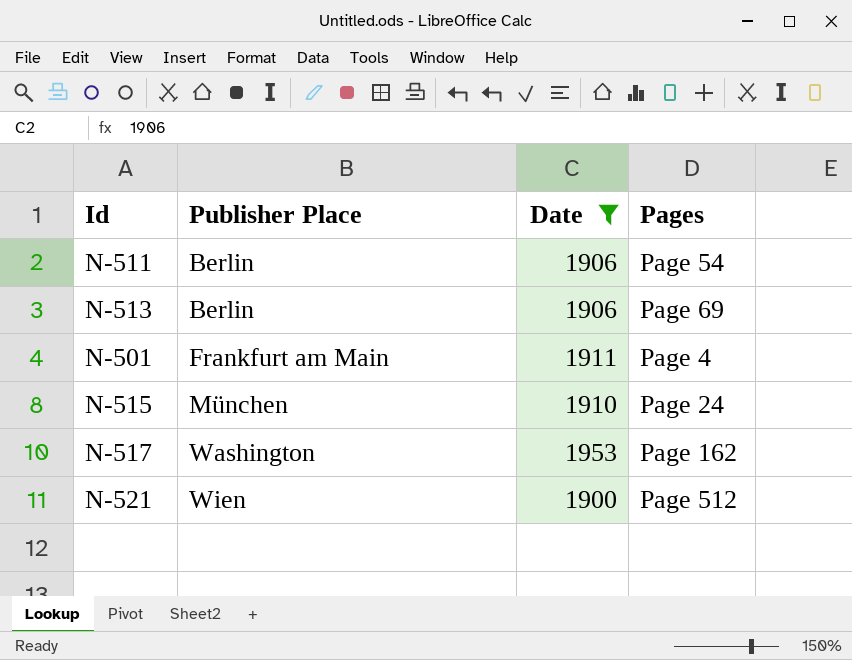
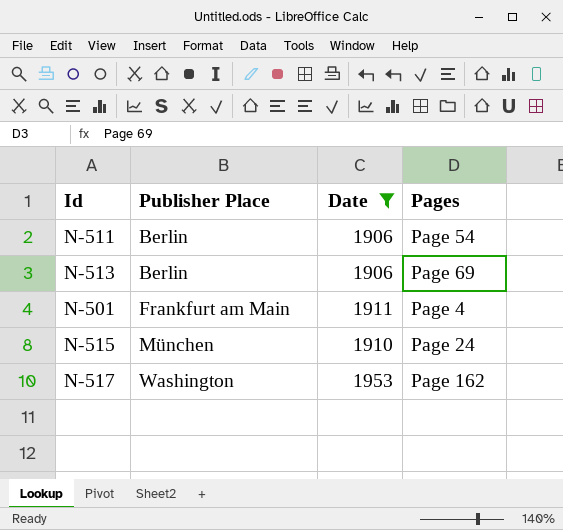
row N-521: Wien | 1900 | Page 512 -> none

